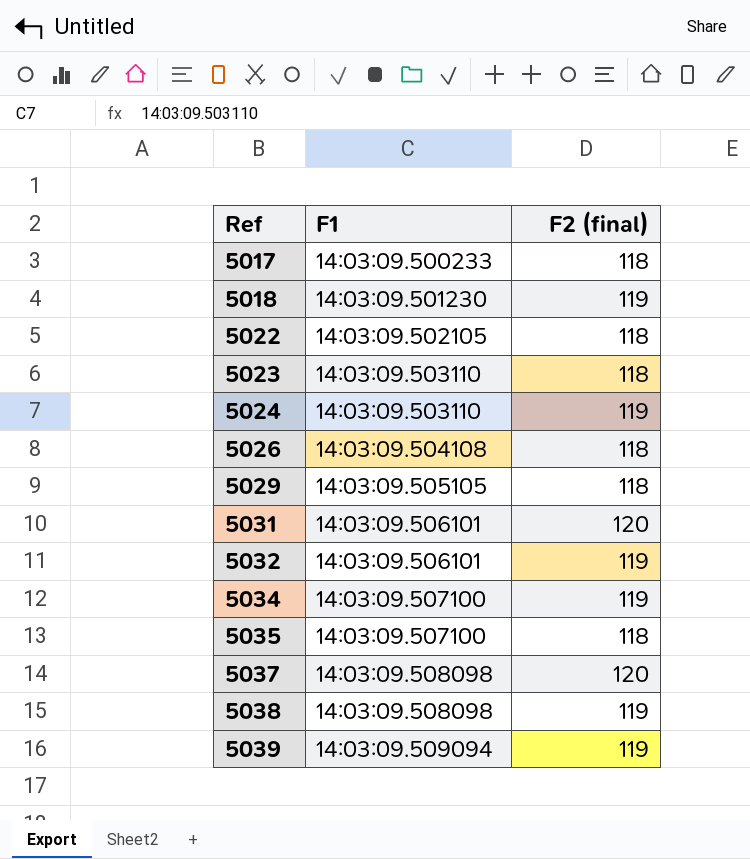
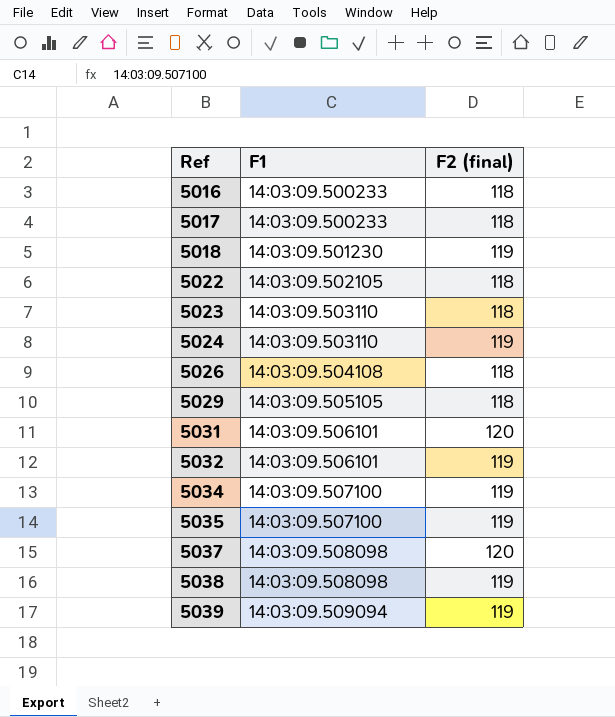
row 5016: none -> 14:03:09.500233 | 118
5035 | F2 (final): 118 -> 119

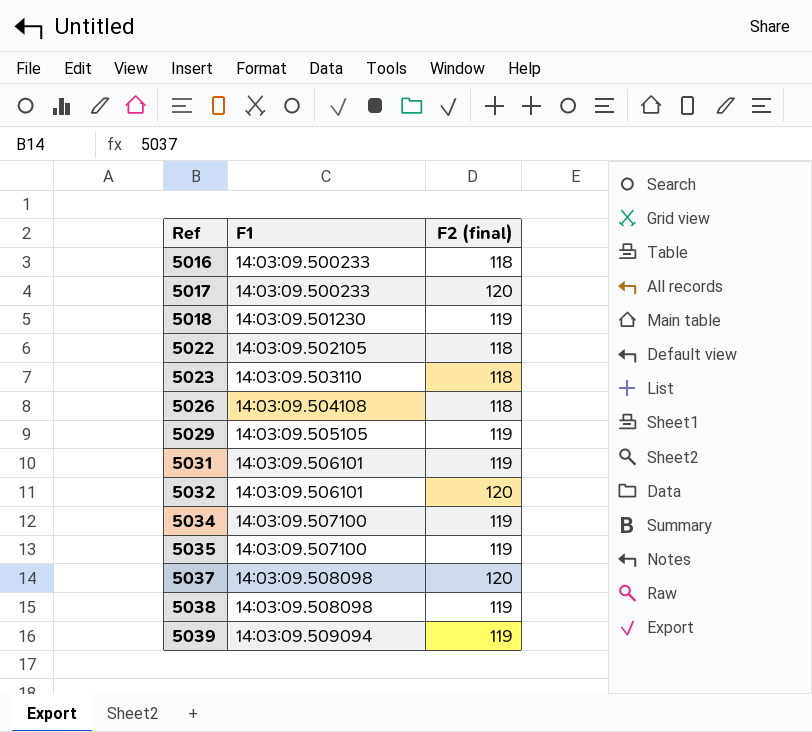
row 5024: 14:03:09.503110 | 119 -> none
5017 | F2 (final): 118 -> 120
5029 | F2 (final): 118 -> 119
5031 | F2 (final): 120 -> 119
5032 | F2 (final): 119 -> 120

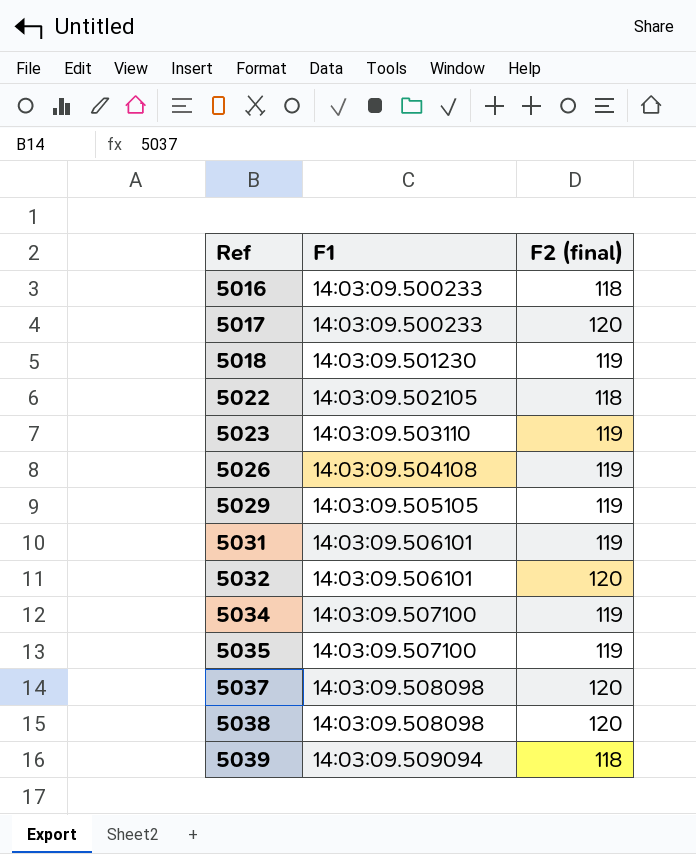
5023 | F2 (final): 118 -> 119
5026 | F2 (final): 118 -> 119
5038 | F2 (final): 119 -> 120
5039 | F2 (final): 119 -> 118

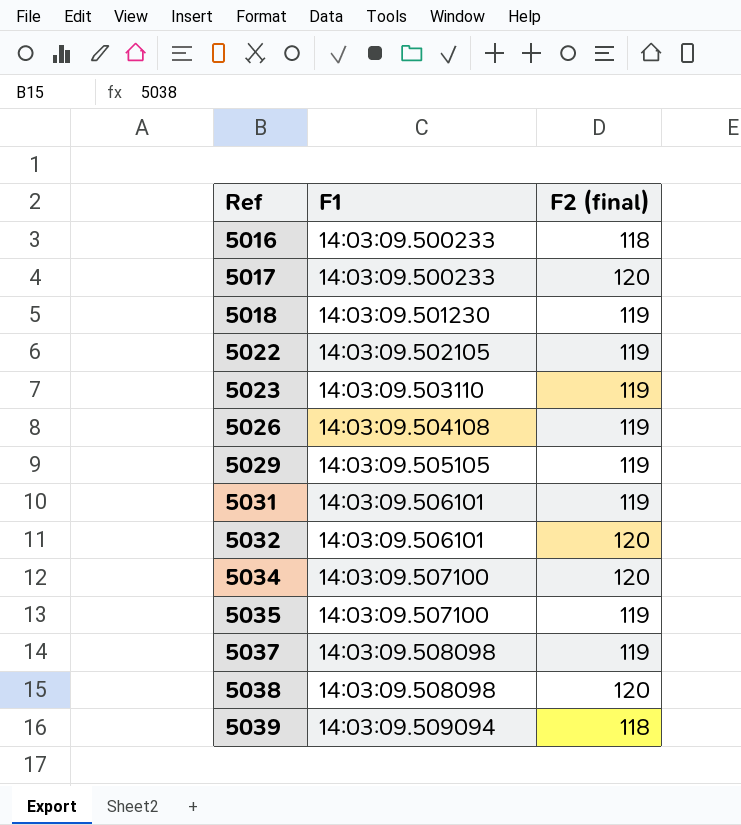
5022 | F2 (final): 118 -> 119
5034 | F2 (final): 119 -> 120
5037 | F2 (final): 120 -> 119

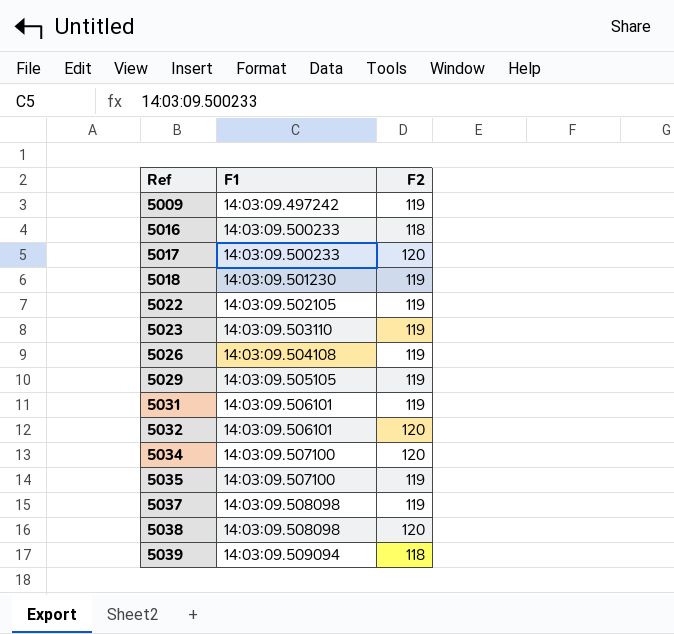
column name: F2 (final) -> F2
row 5009: none -> 14:03:09.497242 | 119

